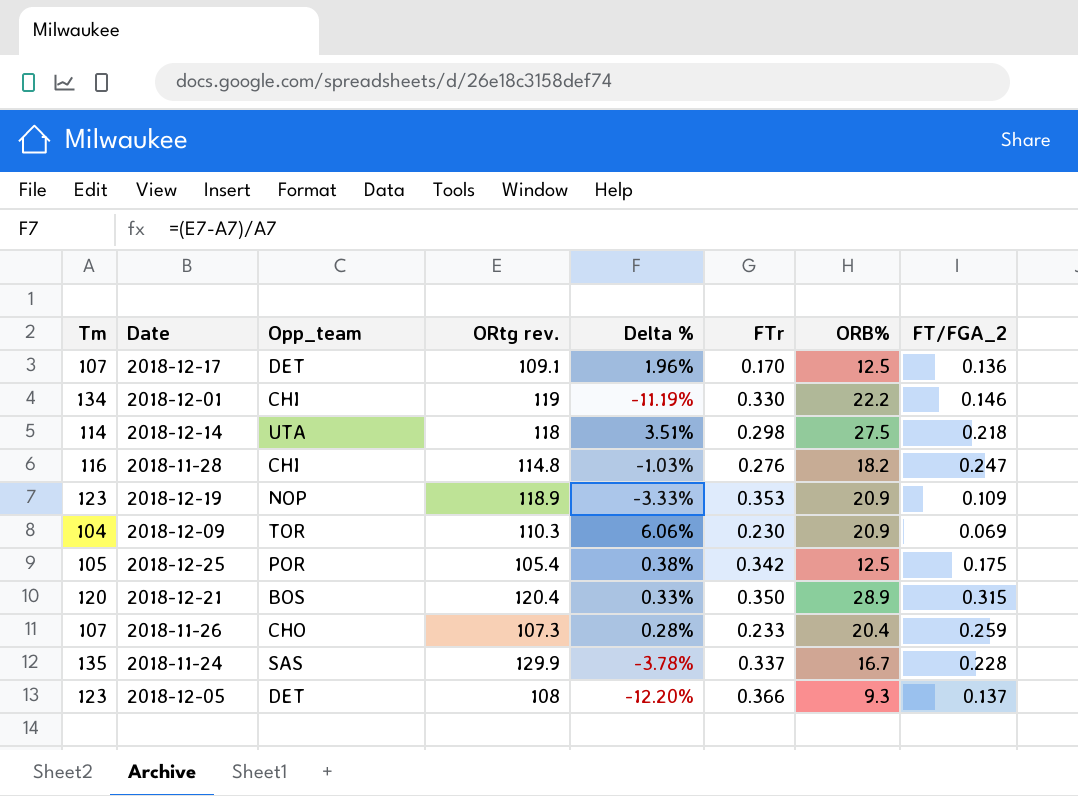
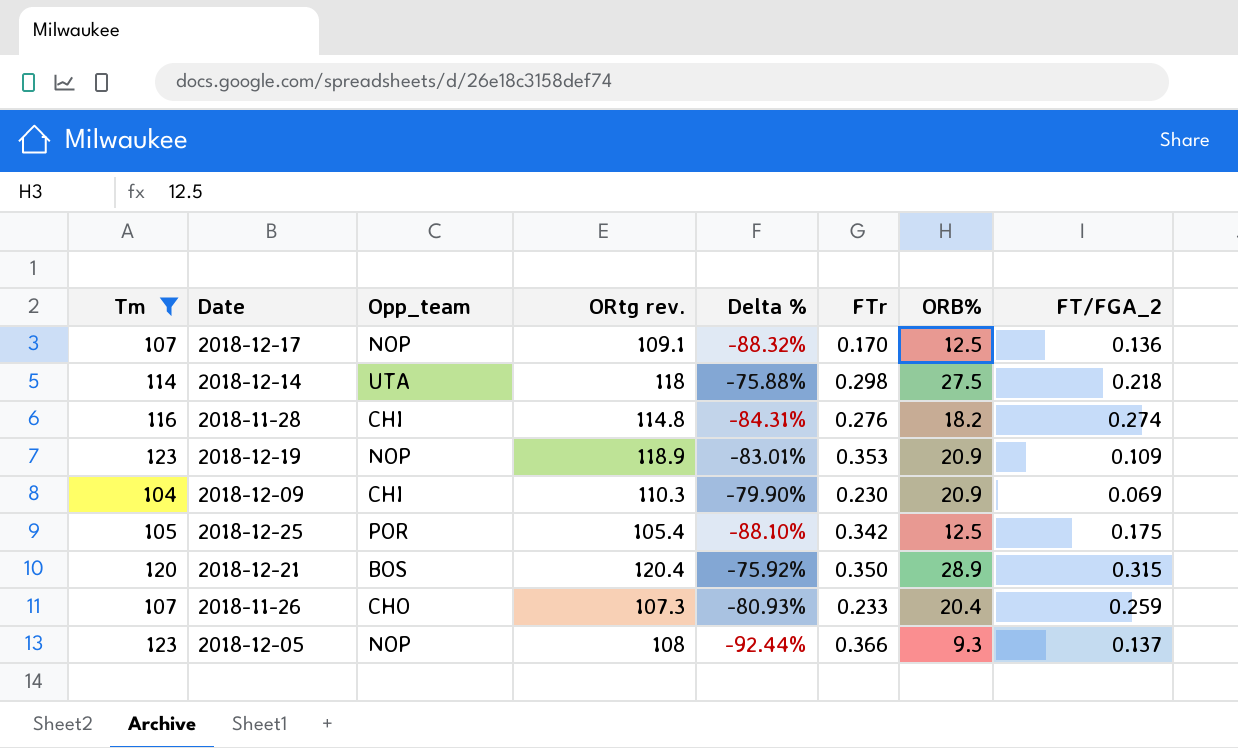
filter: none -> Tm <= 123
column Delta % | formula: ([ORtg rev.] - [Tm]) / [Tm] -> ([ORB%] - [Tm]) / [Tm]
2018-12-17 | Opp_team: DET -> NOP
2018-11-28 | FT/FGA_2: 0.247 -> 0.274
2018-12-09 | Opp_team: TOR -> CHI
2018-12-05 | Opp_team: DET -> NOP

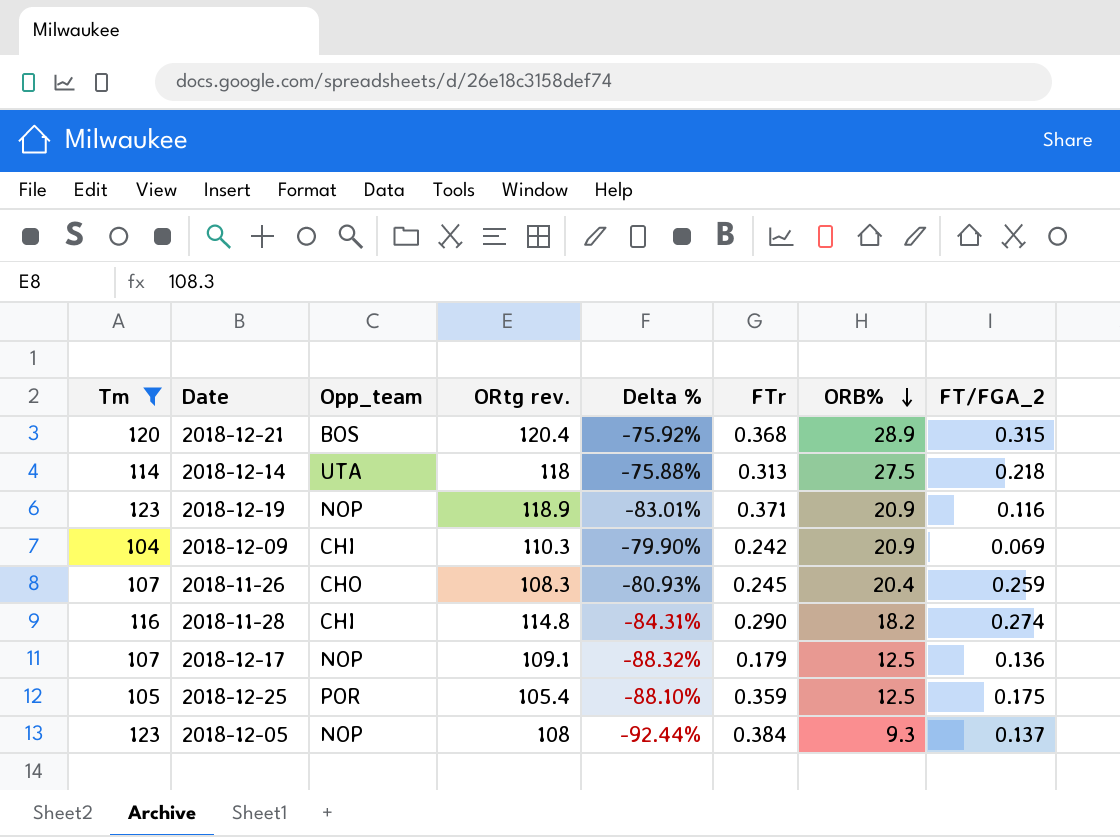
row order: none -> ORB% descending
2018-12-21 | FTr: 0.350 -> 0.368
2018-12-14 | FTr: 0.298 -> 0.313
2018-12-19 | FTr: 0.353 -> 0.371
2018-12-19 | FT/FGA_2: 0.109 -> 0.116
2018-12-09 | FTr: 0.230 -> 0.242
2018-11-26 | ORtg rev.: 107.3 -> 108.3
2018-11-26 | FTr: 0.233 -> 0.245
2018-11-28 | FTr: 0.276 -> 0.290
2018-12-17 | FTr: 0.170 -> 0.179
2018-12-25 | FTr: 0.342 -> 0.359
2018-12-05 | FTr: 0.366 -> 0.384

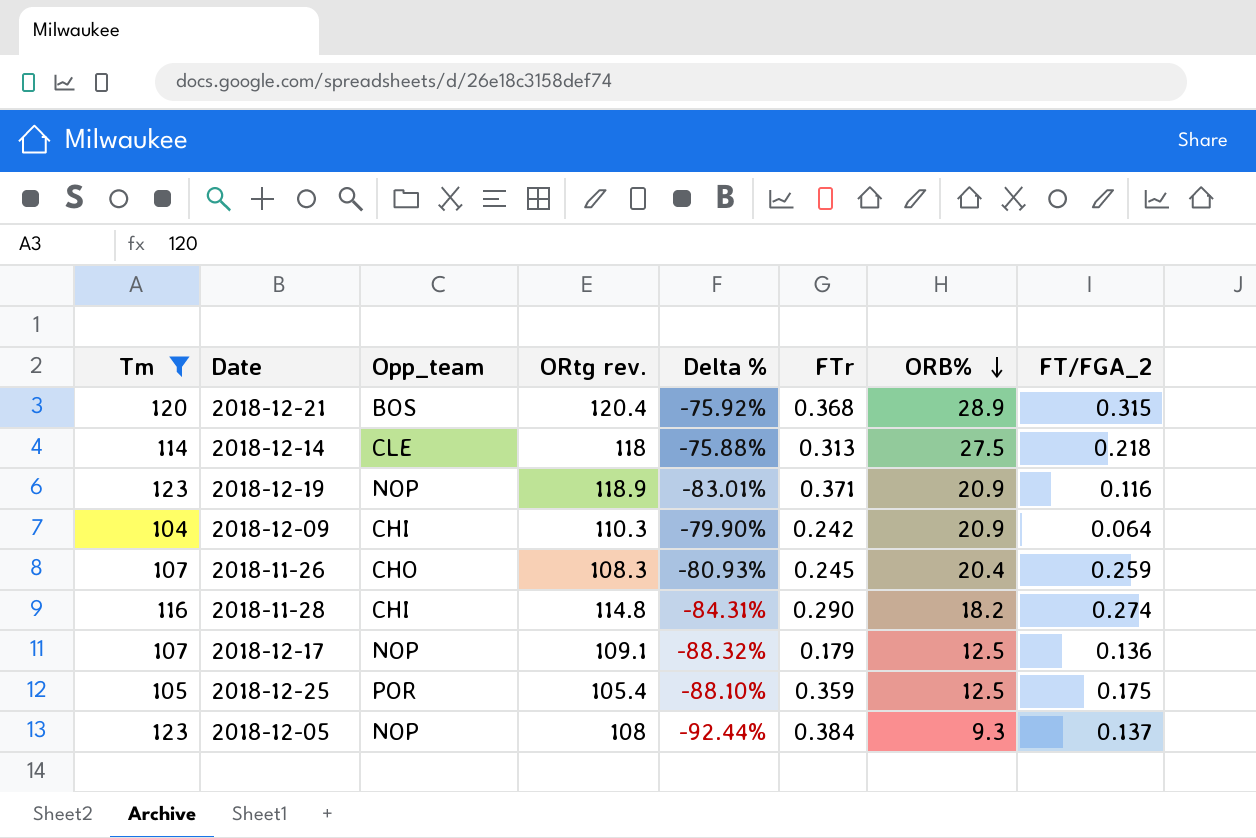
2018-12-14 | Opp_team: UTA -> CLE
2018-12-09 | FT/FGA_2: 0.069 -> 0.064

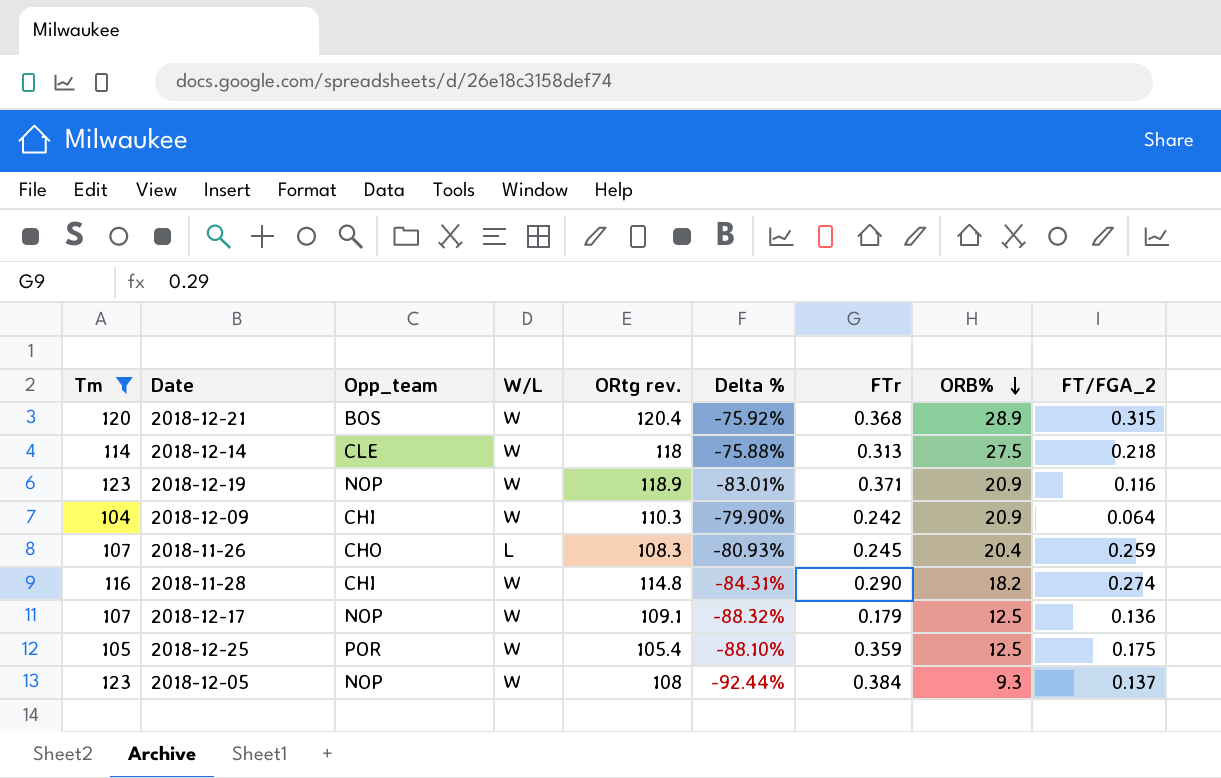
column W/L | position: none -> 4

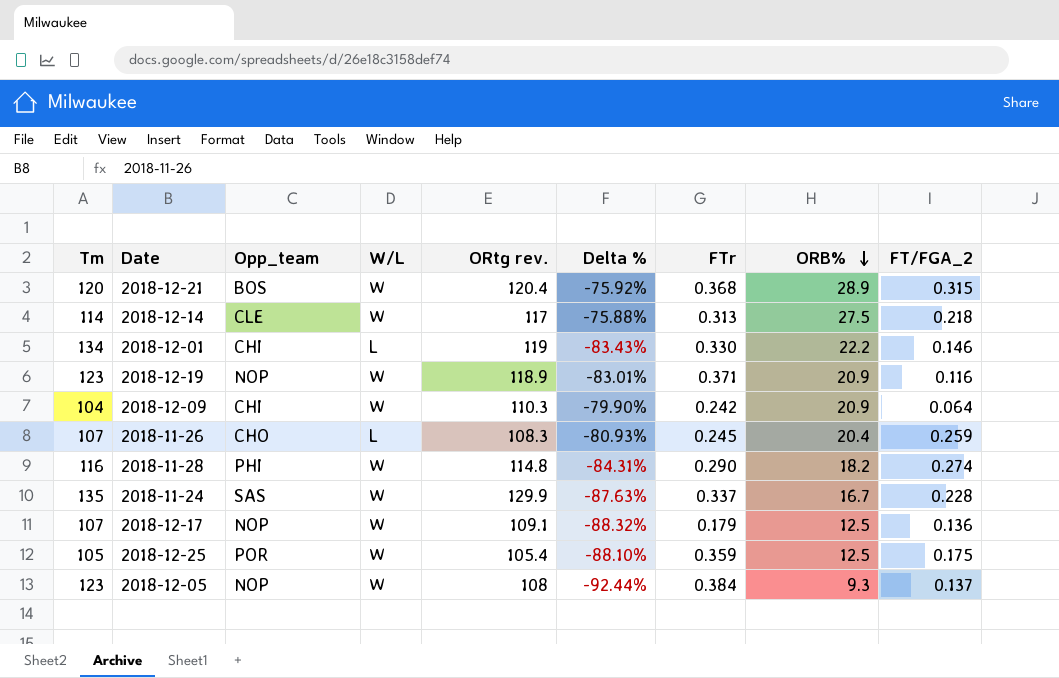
filter: Tm <= 123 -> none
2018-12-14 | ORtg rev.: 118 -> 117
2018-11-28 | Opp_team: CHI -> PHI

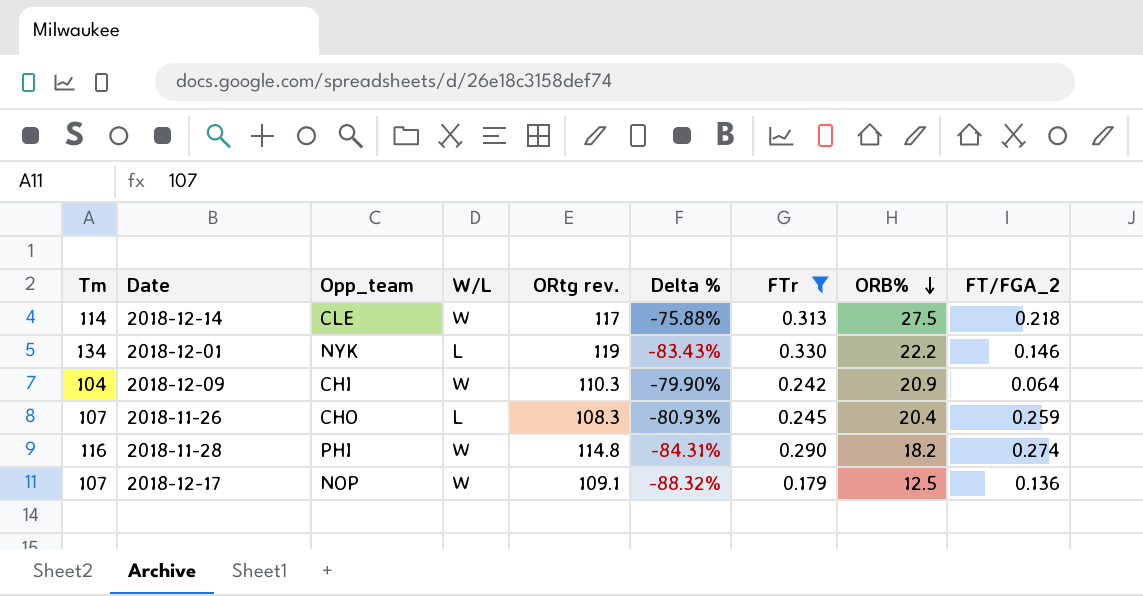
filter: none -> FTr <= 0.330
2018-12-01 | Opp_team: CHI -> NYK

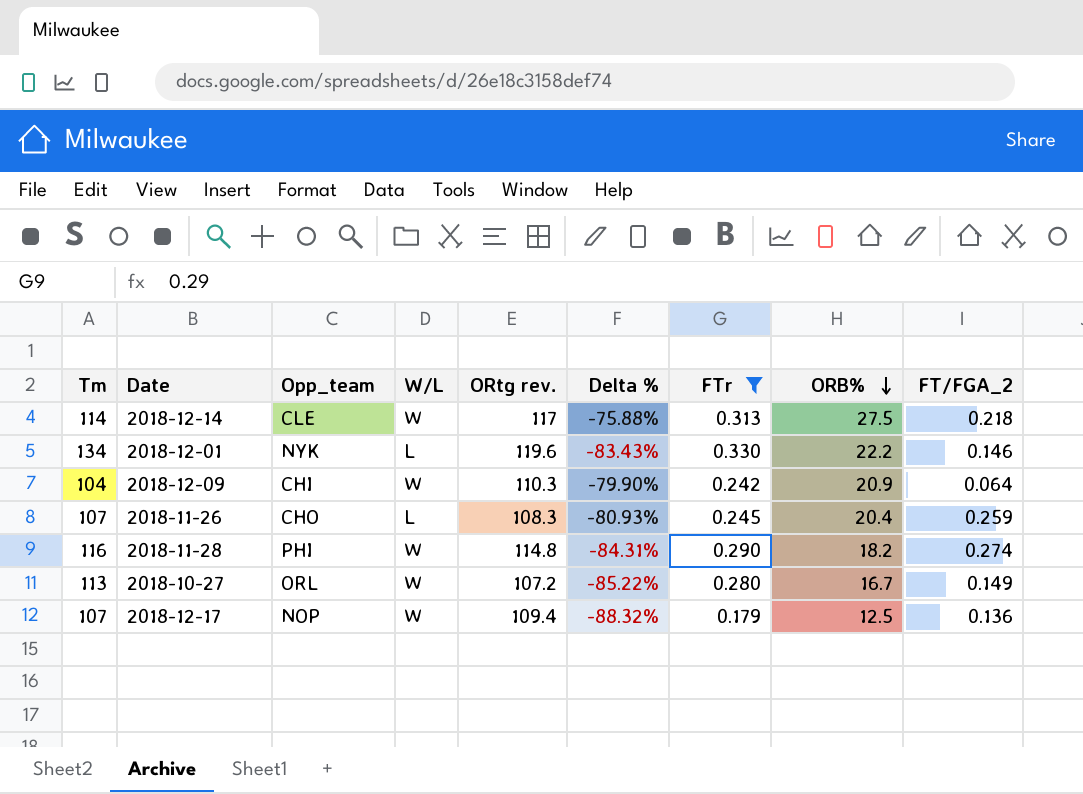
2018-12-01 | ORtg rev.: 119 -> 119.6
row 2018-10-27: none -> 113 | ORL | W | 107.2 | -85.22% | 0.280 | 16.7 | 0.149
2018-12-17 | ORtg rev.: 109.1 -> 109.4

